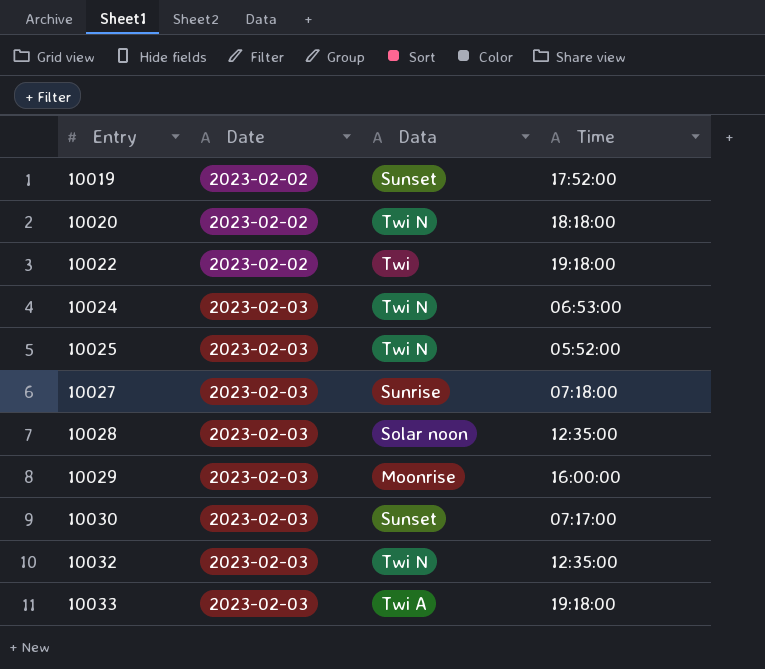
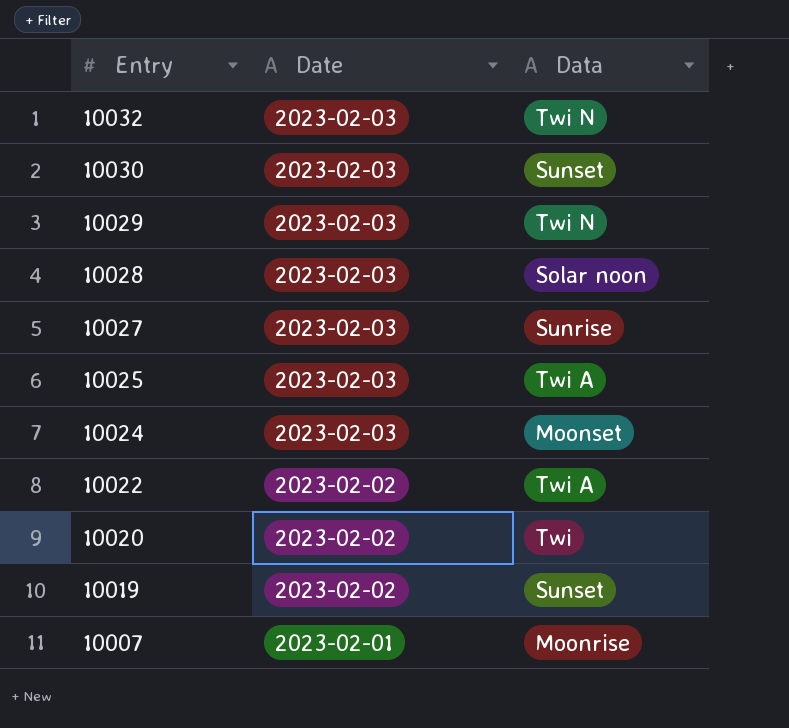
row order: Entry ascending -> Entry descending
column Time | position: 4 -> none
row 10033: 2023-02-03 | Twi A | 19:18:00 -> none
10029 | Data: Moonrise -> Twi N
10025 | Data: Twi N -> Twi A
10024 | Data: Twi N -> Moonset
10022 | Data: Twi -> Twi A
10020 | Data: Twi N -> Twi
row 10007: none -> 2023-02-01 | Moonrise

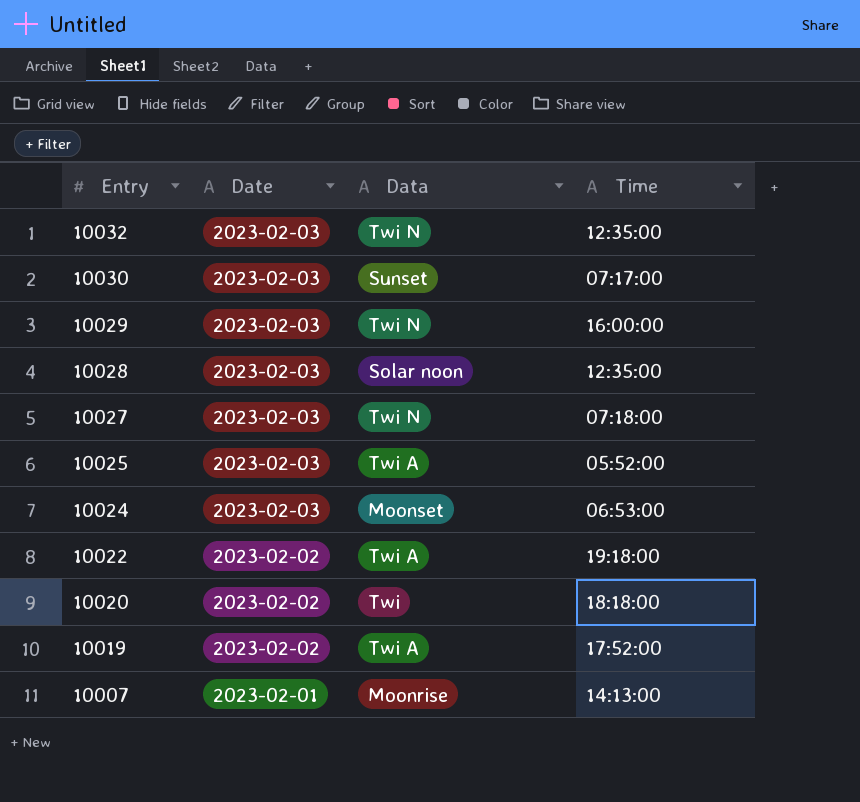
column Time | position: none -> 4
10027 | Data: Sunrise -> Twi N
10019 | Data: Sunset -> Twi A

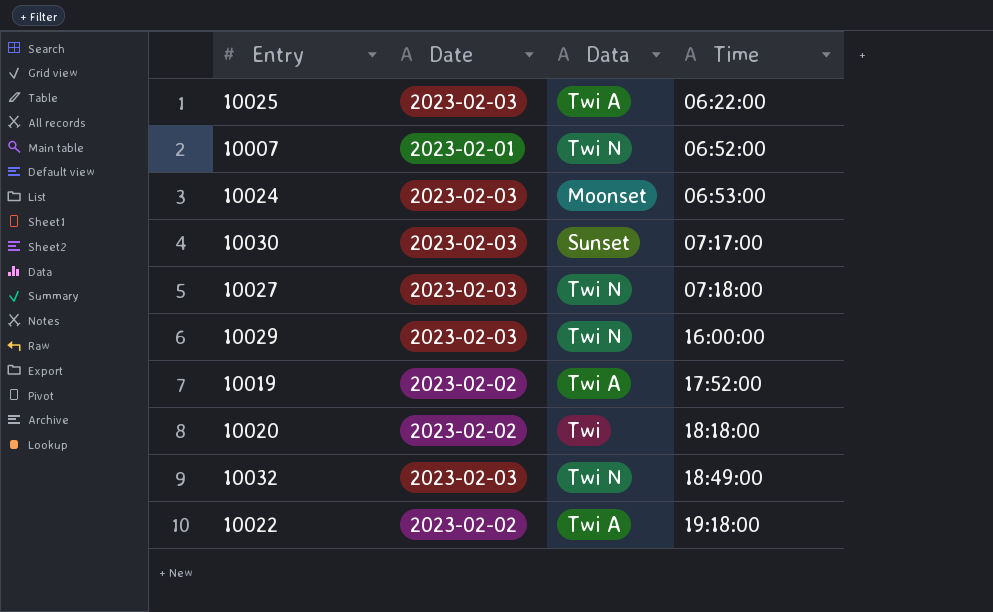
row order: Entry descending -> Time ascending
row 10028: 2023-02-03 | Solar noon | 12:35:00 -> none
10025 | Time: 05:52:00 -> 06:22:00
10007 | Data: Moonrise -> Twi N
10007 | Time: 14:13:00 -> 06:52:00
10032 | Time: 12:35:00 -> 18:49:00

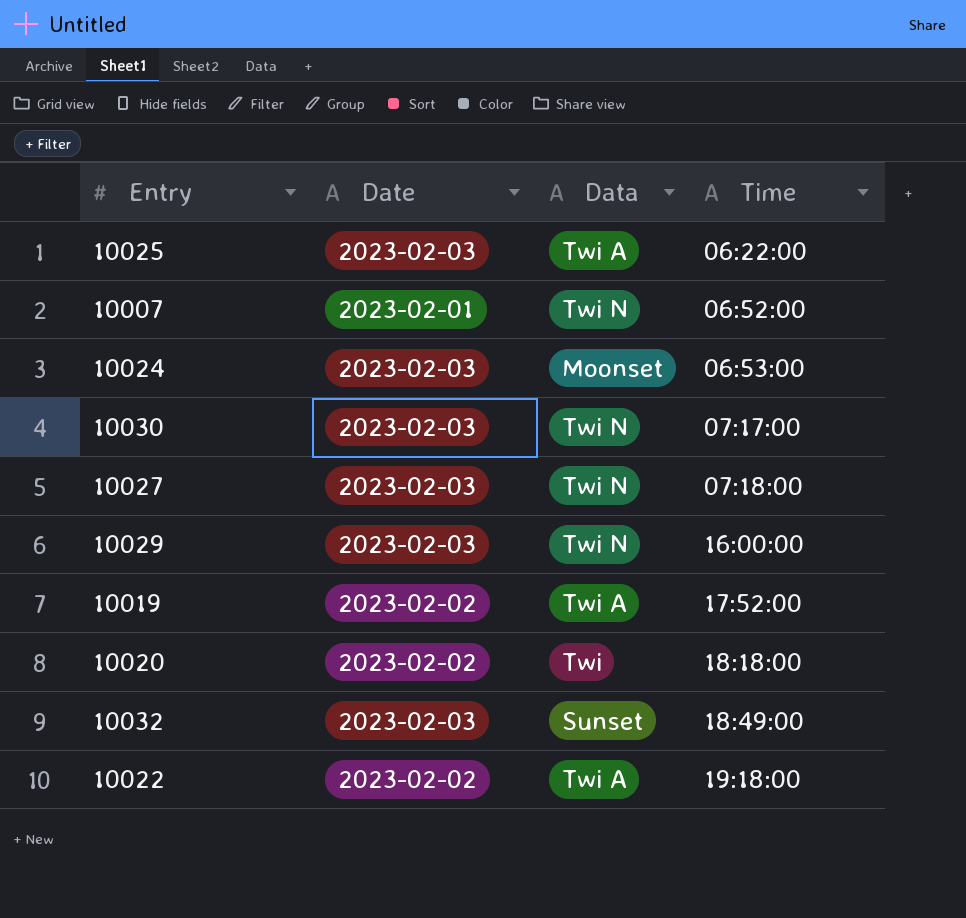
10030 | Data: Sunset -> Twi N
10032 | Data: Twi N -> Sunset

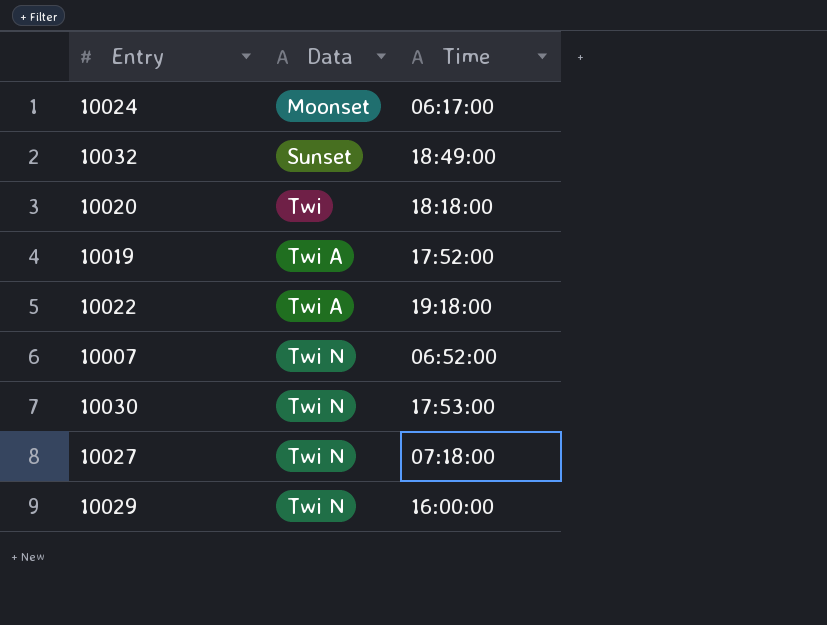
row order: Time ascending -> Data ascending
column Date | position: 2 -> none
row 10025: 2023-02-03 | Twi A | 06:22:00 -> none
10024 | Time: 06:53:00 -> 06:17:00
10030 | Time: 07:17:00 -> 17:53:00

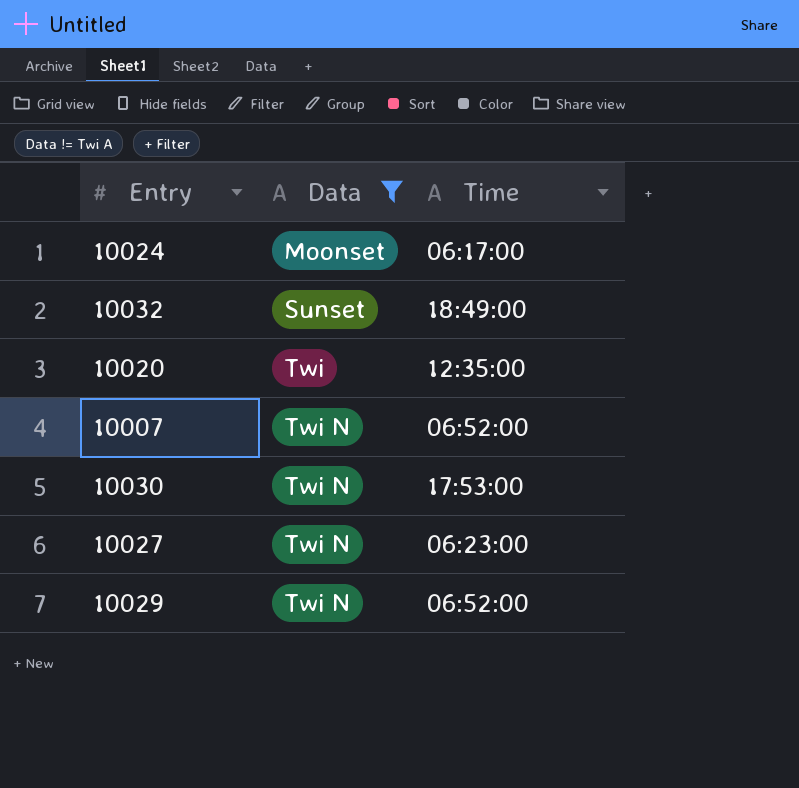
filter: none -> Data != Twi A
10020 | Time: 18:18:00 -> 12:35:00
10027 | Time: 07:18:00 -> 06:23:00
10029 | Time: 16:00:00 -> 06:52:00

